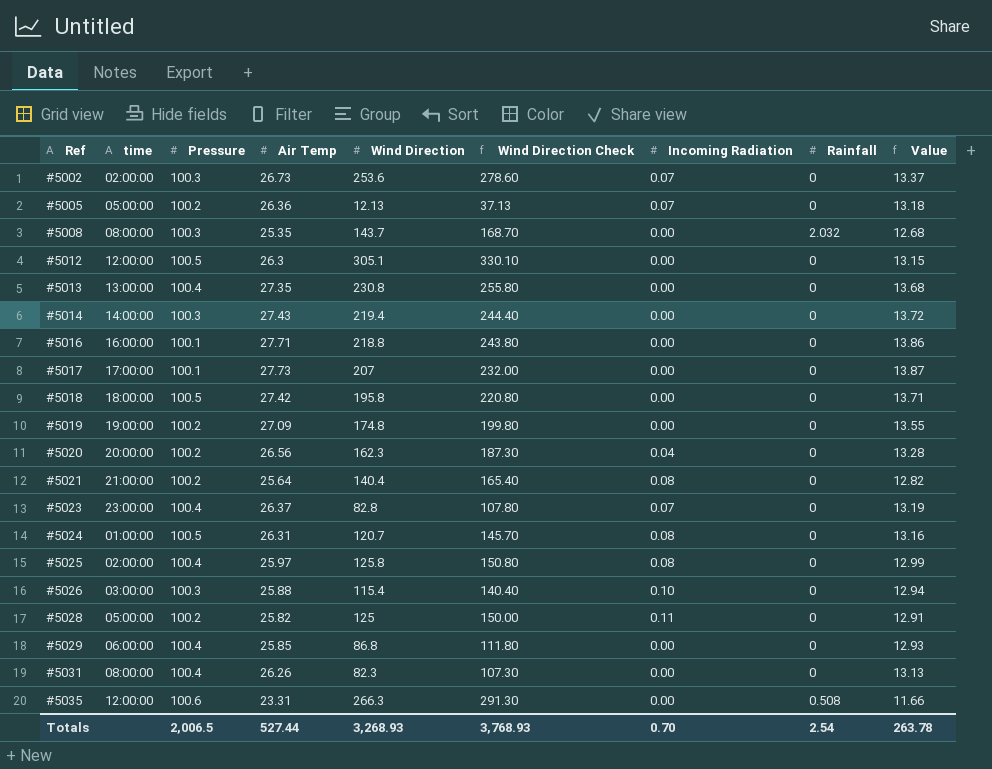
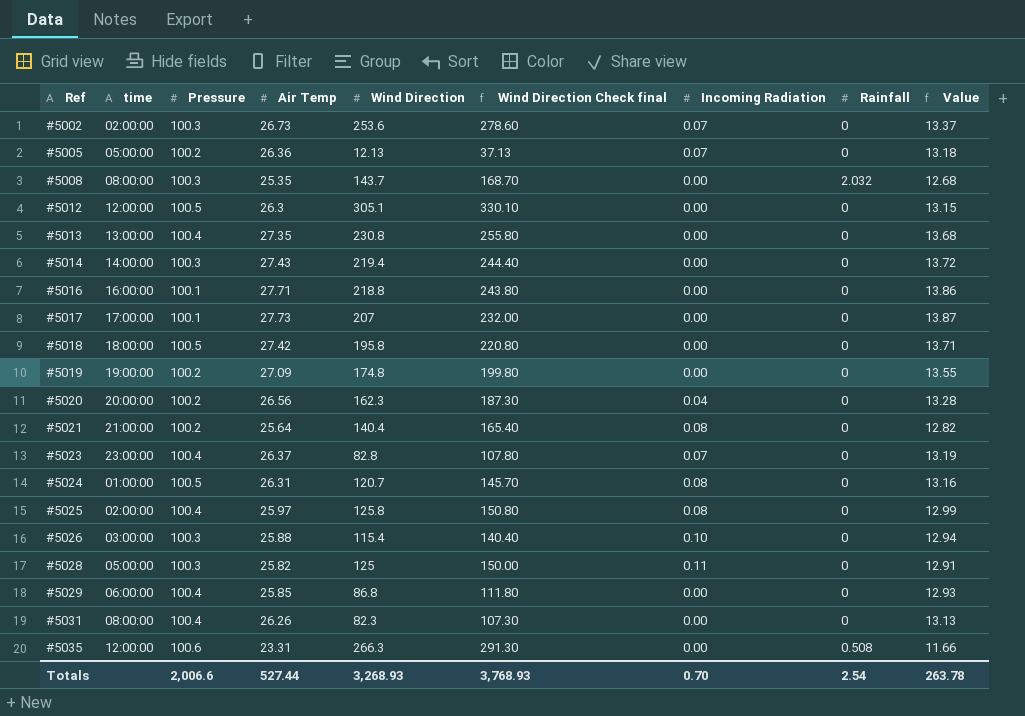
column name: Wind Direction Check -> Wind Direction Check final
#5028 | Pressure: 100.2 -> 100.3
Totals | Pressure: 2,006.5 -> 2,006.6

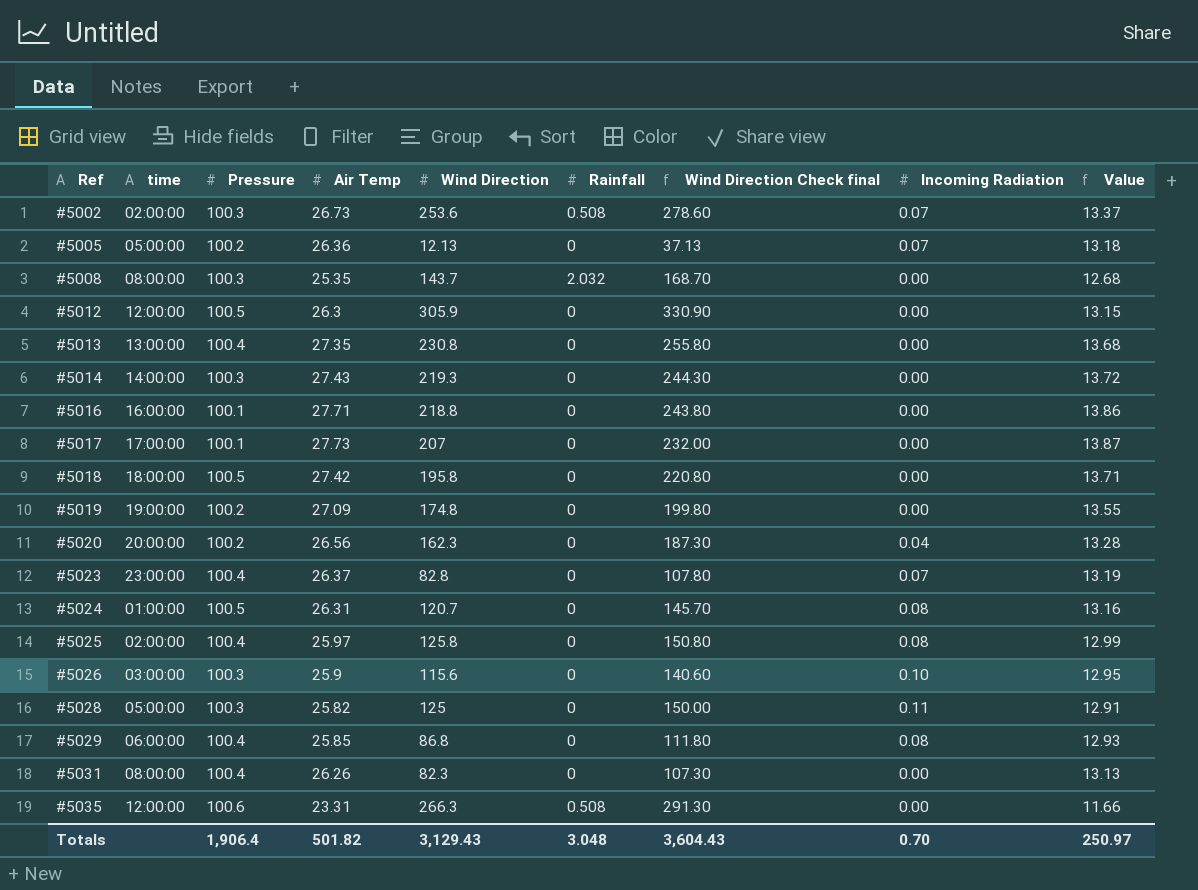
column Rainfall | position: 8 -> 6
row #5021: 21:00:00 | 100.2 | 25.64 | 140.4 | 165.40 | 0.08 | 0 | 12.82 -> none
#5002 | Rainfall: 0 -> 0.508
#5012 | Wind Direction: 305.1 -> 305.9
#5012 | Wind Direction Check final: 330.10 -> 330.90
#5014 | Wind Direction: 219.4 -> 219.3
#5014 | Wind Direction Check final: 244.40 -> 244.30
#5026 | Air Temp: 25.88 -> 25.9
#5026 | Wind Direction: 115.4 -> 115.6
#5026 | Wind Direction Check final: 140.40 -> 140.60
#5026 | Value: 12.94 -> 12.95
#5029 | Incoming Radiation: 0.00 -> 0.08
Totals | Pressure: 2,006.6 -> 1,906.4
Totals | Air Temp: 527.44 -> 501.82
Totals | Wind Direction: 3,268.93 -> 3,129.43
Totals | Rainfall: 2.54 -> 3.048
Totals | Wind Direction Check final: 3,768.93 -> 3,604.43
Totals | Value: 263.78 -> 250.97

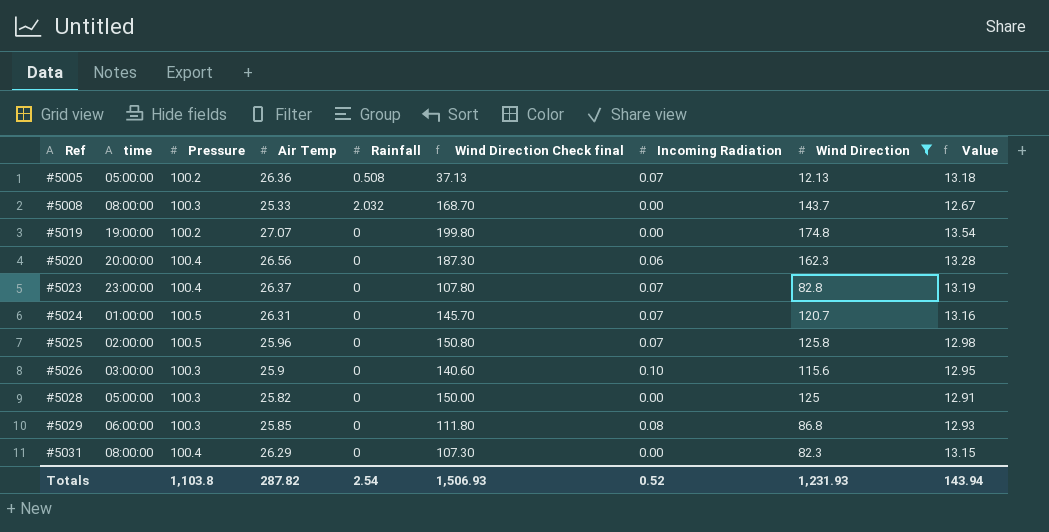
filter: none -> Wind Direction <= 174.8
column Wind Direction | position: 5 -> 8
#5005 | Rainfall: 0 -> 0.508
#5008 | Air Temp: 25.35 -> 25.33
#5008 | Value: 12.68 -> 12.67
#5019 | Air Temp: 27.09 -> 27.07
#5019 | Value: 13.55 -> 13.54
#5020 | Pressure: 100.2 -> 100.4
#5020 | Incoming Radiation: 0.04 -> 0.06
#5024 | Incoming Radiation: 0.08 -> 0.07
#5025 | Pressure: 100.4 -> 100.5
#5025 | Air Temp: 25.97 -> 25.96
#5025 | Incoming Radiation: 0.08 -> 0.07
#5025 | Value: 12.99 -> 12.98
#5028 | Incoming Radiation: 0.11 -> 0.00
#5029 | Pressure: 100.4 -> 100.3
#5031 | Air Temp: 26.26 -> 26.29
#5031 | Value: 13.13 -> 13.15
Totals | Pressure: 1,906.4 -> 1,103.8
Totals | Air Temp: 501.82 -> 287.82
Totals | Rainfall: 3.048 -> 2.54
Totals | Wind Direction Check final: 3,604.43 -> 1,506.93
Totals | Incoming Radiation: 0.70 -> 0.52
Totals | Wind Direction: 3,129.43 -> 1,231.93
Totals | Value: 250.97 -> 143.94

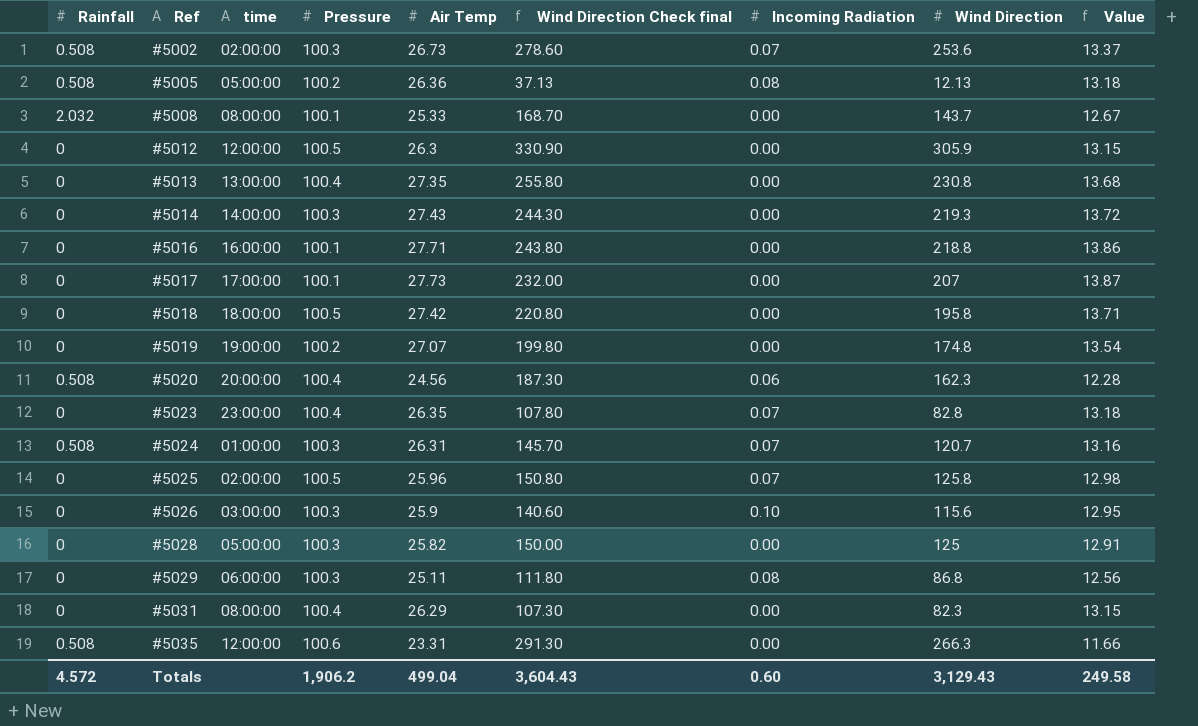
filter: Wind Direction <= 174.8 -> none
column Rainfall | position: 5 -> 1
#5005 | Incoming Radiation: 0.07 -> 0.08
#5008 | Pressure: 100.3 -> 100.1
#5020 | Rainfall: 0 -> 0.508
#5020 | Air Temp: 26.56 -> 24.56
#5020 | Value: 13.28 -> 12.28
#5023 | Air Temp: 26.37 -> 26.35
#5023 | Value: 13.19 -> 13.18
#5024 | Rainfall: 0 -> 0.508
#5024 | Pressure: 100.5 -> 100.3
#5029 | Air Temp: 25.85 -> 25.11
#5029 | Value: 12.93 -> 12.56
Totals | Rainfall: 2.54 -> 4.572
Totals | Pressure: 1,103.8 -> 1,906.2
Totals | Air Temp: 287.82 -> 499.04
Totals | Wind Direction Check final: 1,506.93 -> 3,604.43
Totals | Incoming Radiation: 0.52 -> 0.60
Totals | Wind Direction: 1,231.93 -> 3,129.43
Totals | Value: 143.94 -> 249.58

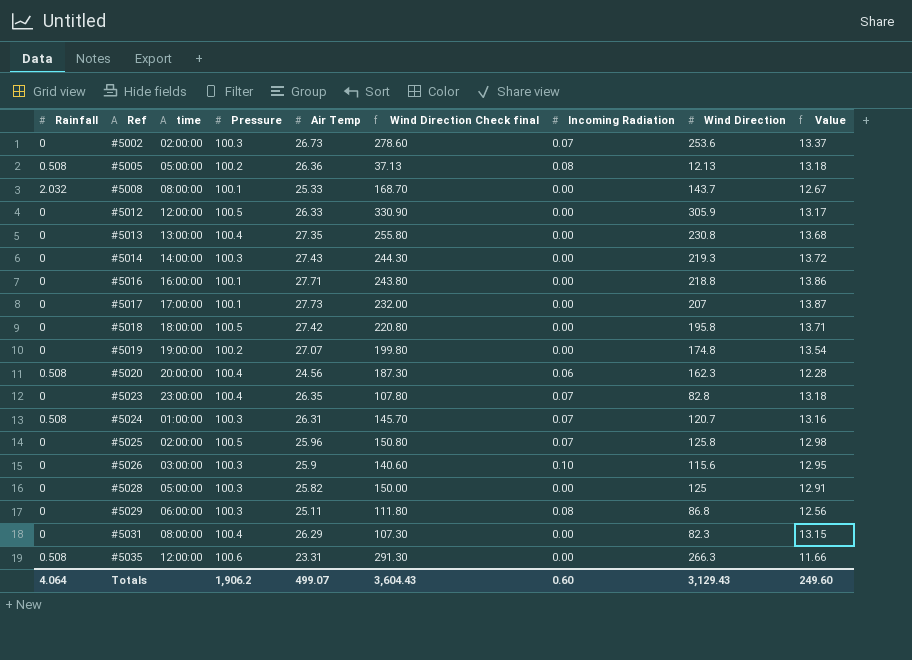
#5002 | Rainfall: 0.508 -> 0
#5012 | Air Temp: 26.3 -> 26.33
#5012 | Value: 13.15 -> 13.17
Totals | Rainfall: 4.572 -> 4.064
Totals | Air Temp: 499.04 -> 499.07
Totals | Value: 249.58 -> 249.60

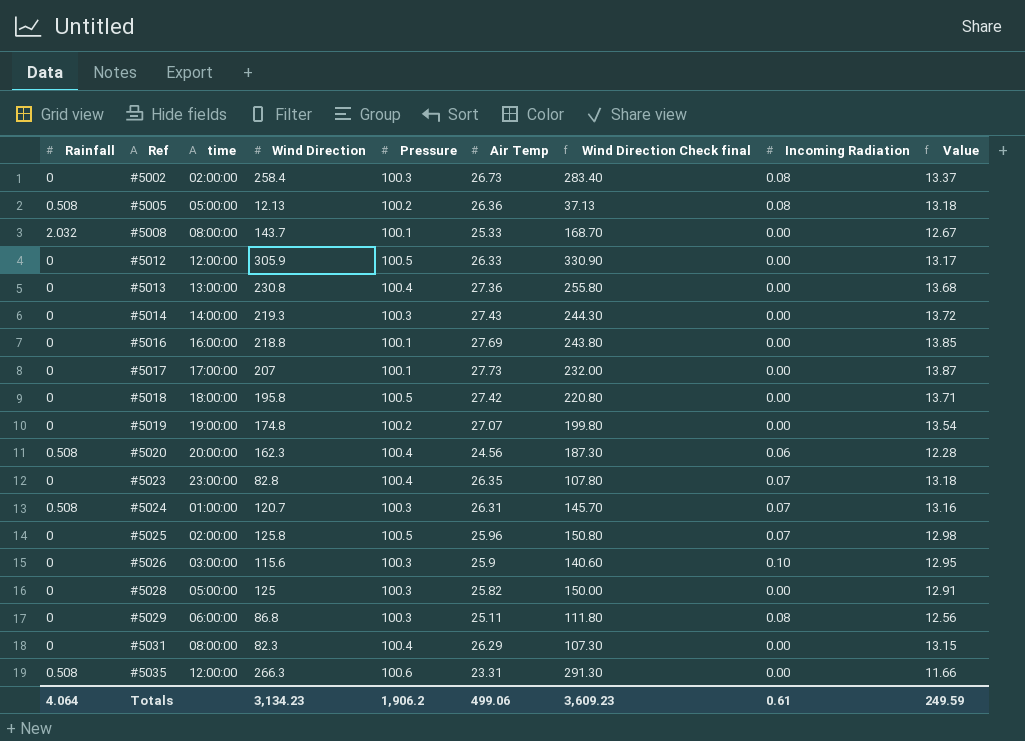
column Wind Direction | position: 8 -> 4
#5002 | Wind Direction: 253.6 -> 258.4
#5002 | Wind Direction Check final: 278.60 -> 283.40
#5002 | Incoming Radiation: 0.07 -> 0.08
#5013 | Air Temp: 27.35 -> 27.36
#5016 | Air Temp: 27.71 -> 27.69
#5016 | Value: 13.86 -> 13.85
Totals | Wind Direction: 3,129.43 -> 3,134.23
Totals | Air Temp: 499.07 -> 499.06
Totals | Wind Direction Check final: 3,604.43 -> 3,609.23
Totals | Incoming Radiation: 0.60 -> 0.61
Totals | Value: 249.60 -> 249.59

